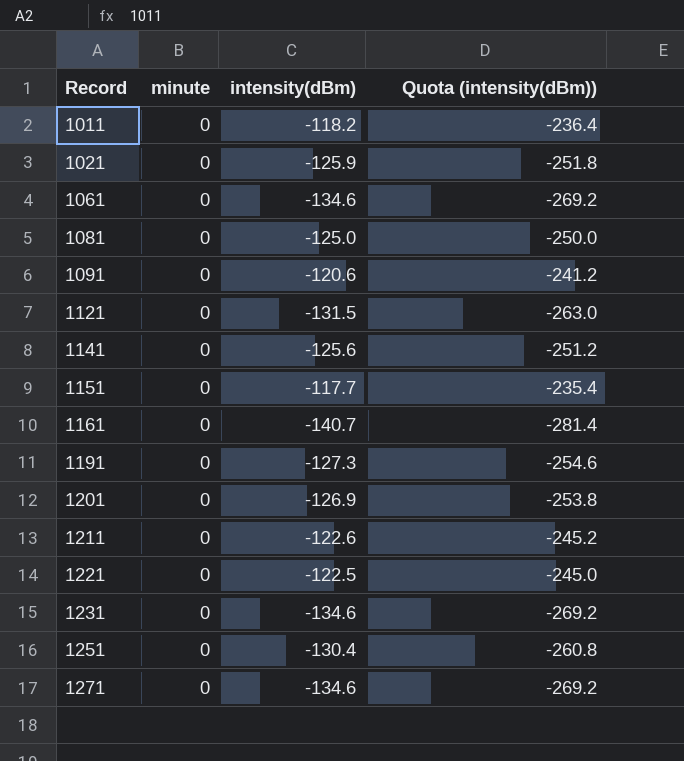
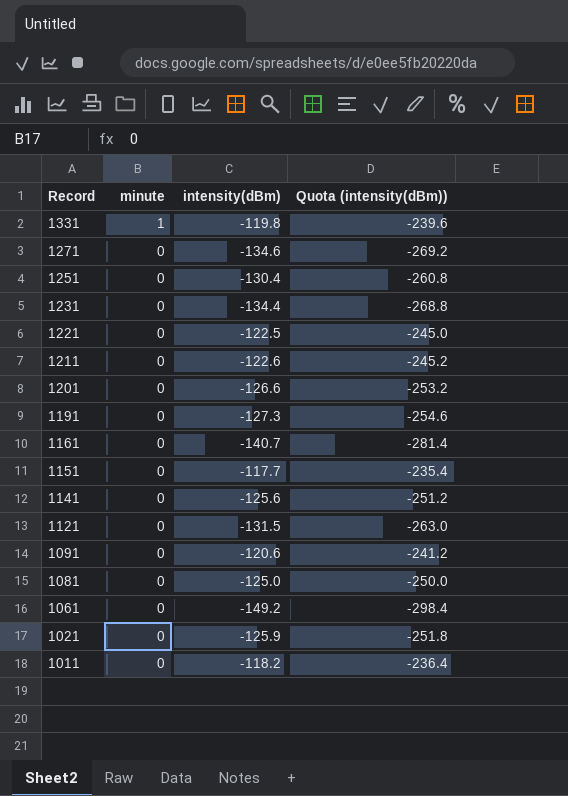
row order: Record ascending -> Record descending
row 1331: none -> 1 | -119.8 | -239.6
1231 | intensity(dBm): -134.6 -> -134.4
1231 | Quota (intensity(dBm)): -269.2 -> -268.8
1201 | intensity(dBm): -126.9 -> -126.6
1201 | Quota (intensity(dBm)): -253.8 -> -253.2
1061 | intensity(dBm): -134.6 -> -149.2
1061 | Quota (intensity(dBm)): -269.2 -> -298.4

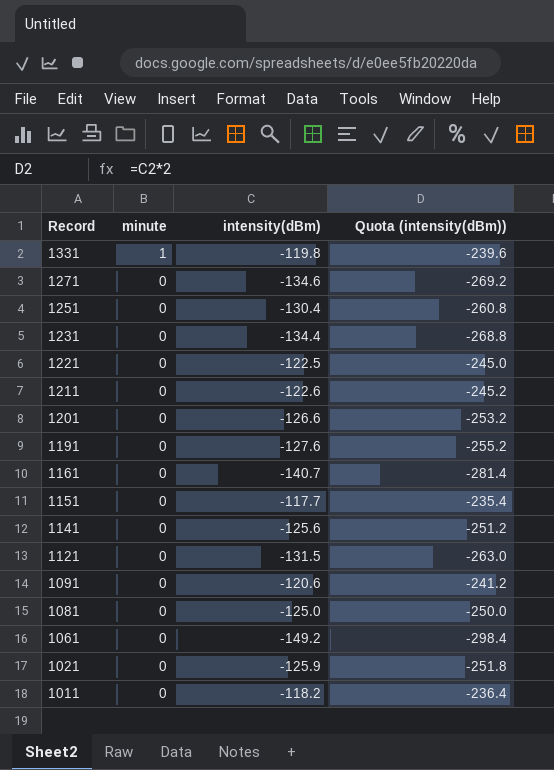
1191 | intensity(dBm): -127.3 -> -127.6
1191 | Quota (intensity(dBm)): -254.6 -> -255.2

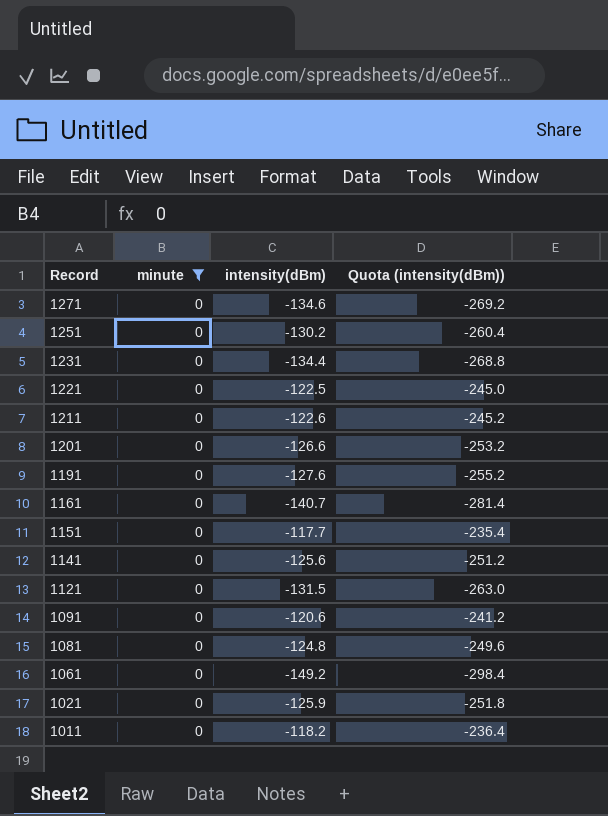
filter: none -> minute = 0
1251 | intensity(dBm): -130.4 -> -130.2
1251 | Quota (intensity(dBm)): -260.8 -> -260.4
1081 | intensity(dBm): -125.0 -> -124.8
1081 | Quota (intensity(dBm)): -250.0 -> -249.6

